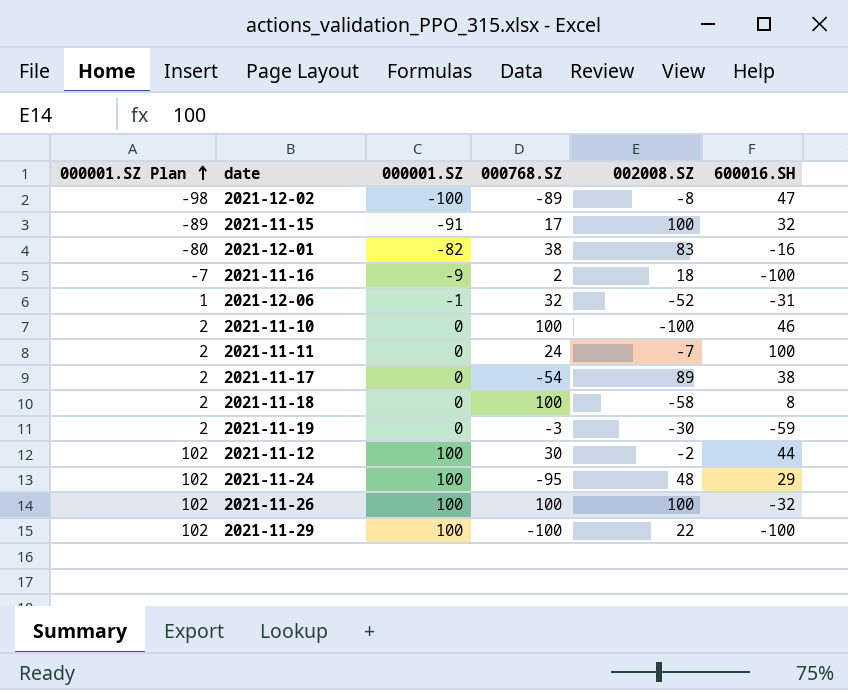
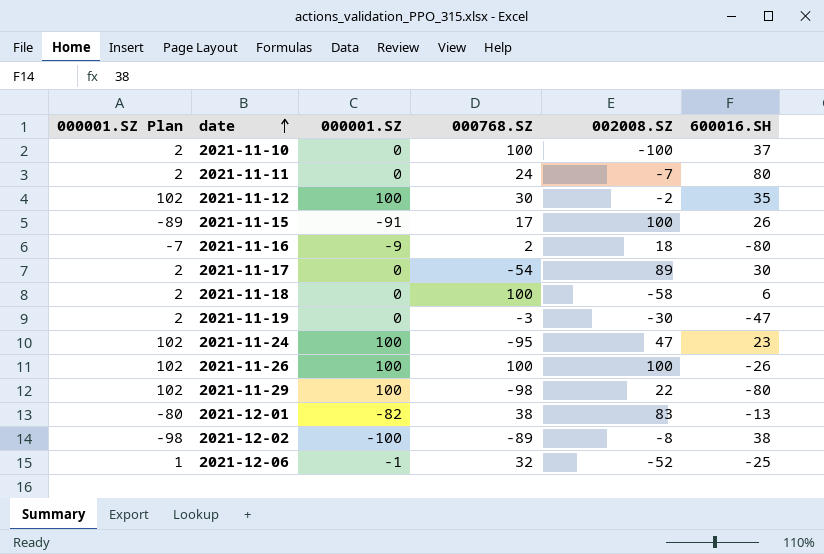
row order: 000001.SZ Plan ascending -> date ascending
2021-11-10 | 600016.SH: 46 -> 37
2021-11-11 | 600016.SH: 100 -> 80
2021-11-12 | 600016.SH: 44 -> 35
2021-11-15 | 600016.SH: 32 -> 26
2021-11-16 | 600016.SH: -100 -> -80
2021-11-17 | 600016.SH: 38 -> 30
2021-11-18 | 600016.SH: 8 -> 6
2021-11-19 | 600016.SH: -59 -> -47
2021-11-24 | 002008.SZ: 48 -> 47
2021-11-24 | 600016.SH: 29 -> 23
2021-11-26 | 600016.SH: -32 -> -26
2021-11-29 | 000768.SZ: -100 -> -98
2021-11-29 | 600016.SH: -100 -> -80
2021-12-01 | 600016.SH: -16 -> -13
2021-12-02 | 600016.SH: 47 -> 38
2021-12-06 | 600016.SH: -31 -> -25

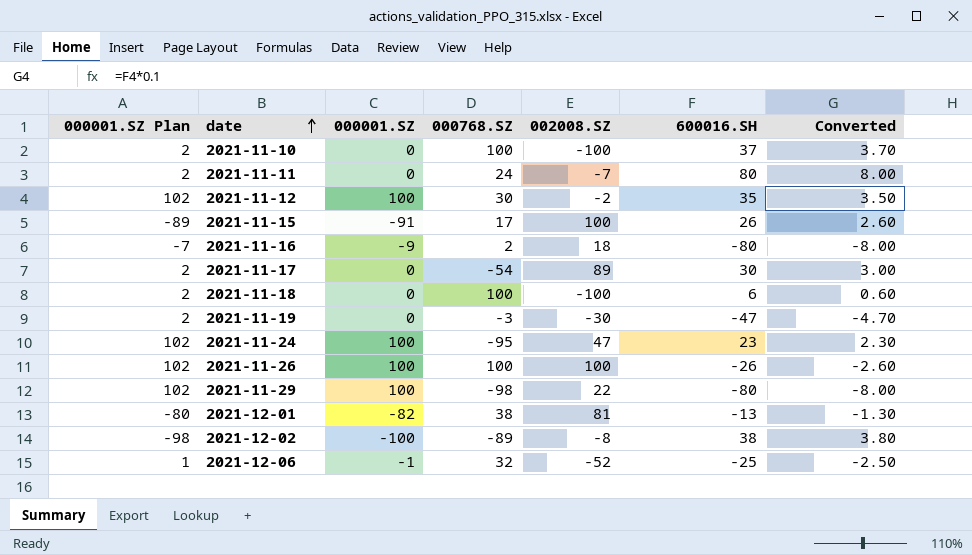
column Converted | formula: none -> [600016.SH] * 0.1
2021-11-18 | 002008.SZ: -58 -> -100
2021-12-01 | 002008.SZ: 83 -> 81

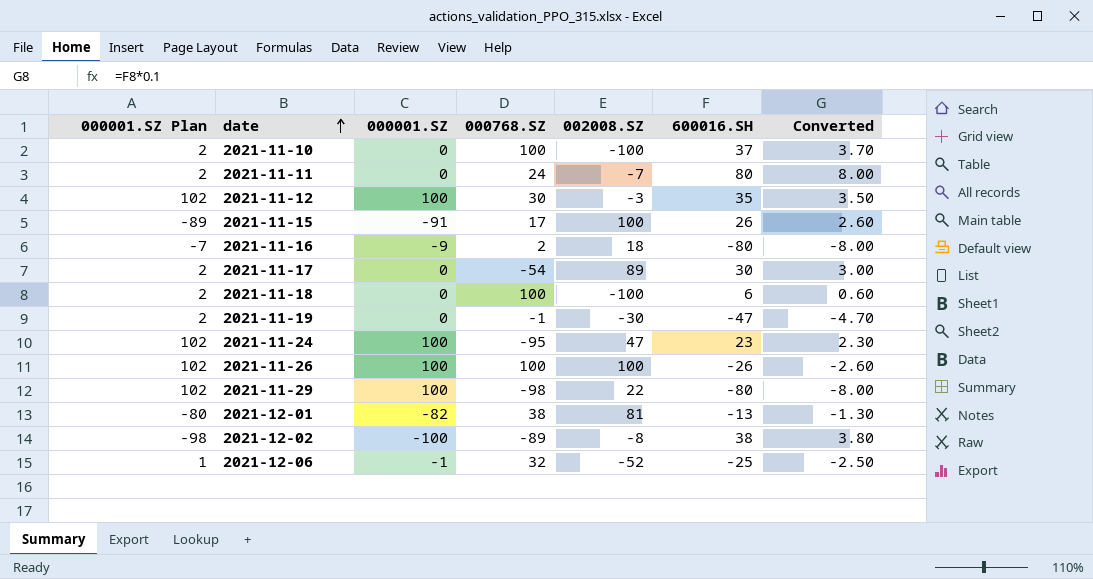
2021-11-12 | 002008.SZ: -2 -> -3
2021-11-19 | 000768.SZ: -3 -> -1

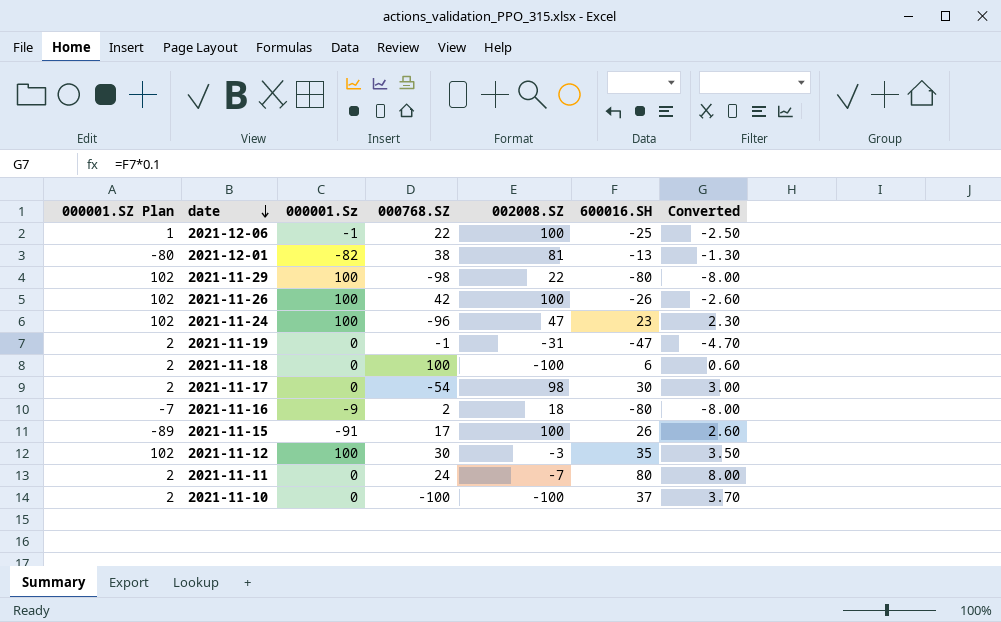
row order: date ascending -> date descending
column name: 000001.SZ -> 000001.Sz
row 2021-12-02: -98 | -100 | -89 | -8 | 38 | 3.80 -> none
2021-12-06 | 000768.SZ: 32 -> 22
2021-12-06 | 002008.SZ: -52 -> 100
2021-11-26 | 000768.SZ: 100 -> 42
2021-11-24 | 000768.SZ: -95 -> -96
2021-11-19 | 002008.SZ: -30 -> -31
2021-11-17 | 002008.SZ: 89 -> 98
2021-11-10 | 000768.SZ: 100 -> -100

